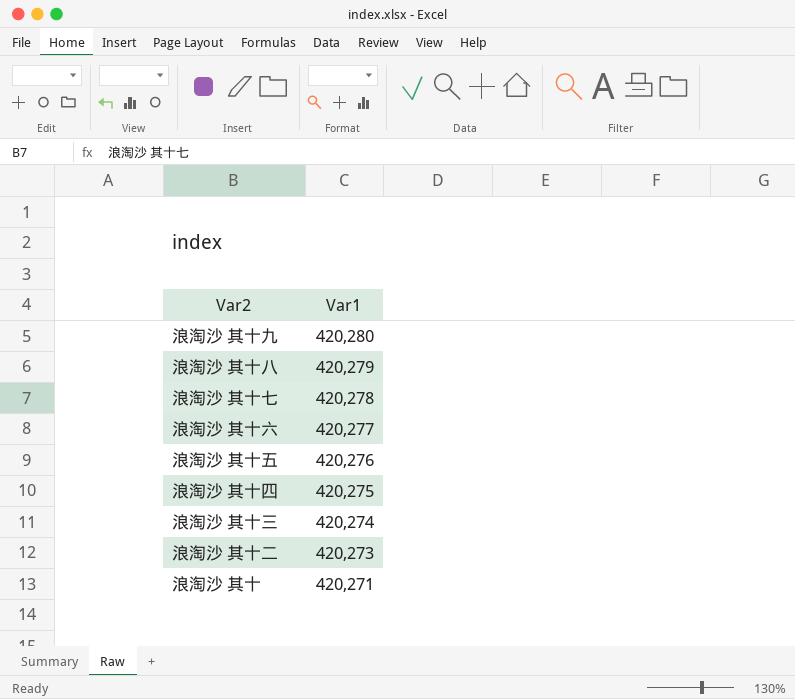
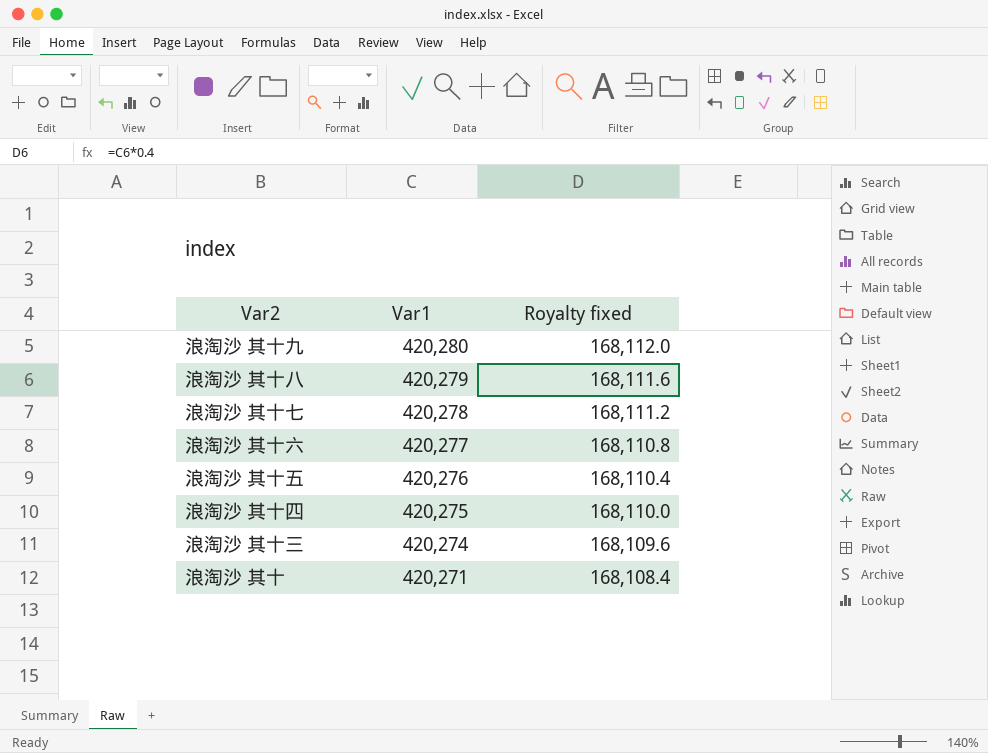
column Royalty fixed | formula: none -> [Var1] * 0.4
row 浪淘沙 其十二: 420,273 -> none

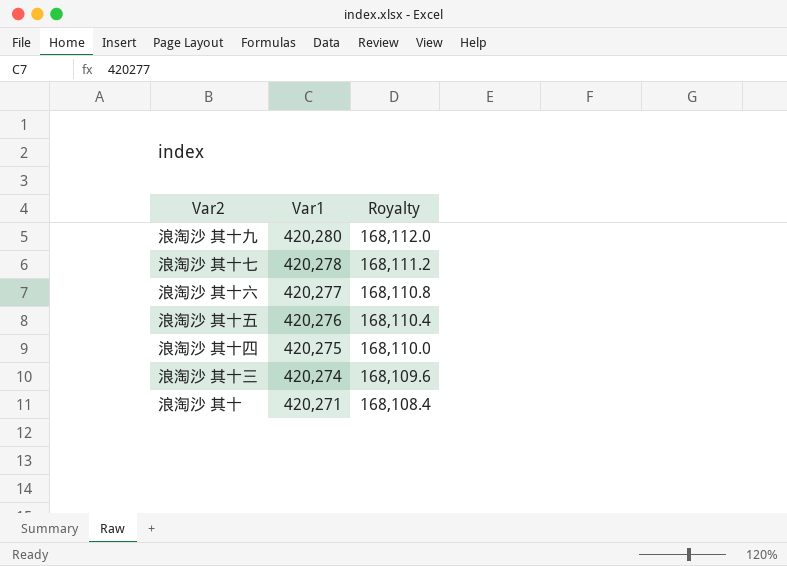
column name: Royalty fixed -> Royalty
row 浪淘沙 其十八: 420,279 | 168,111.6 -> none

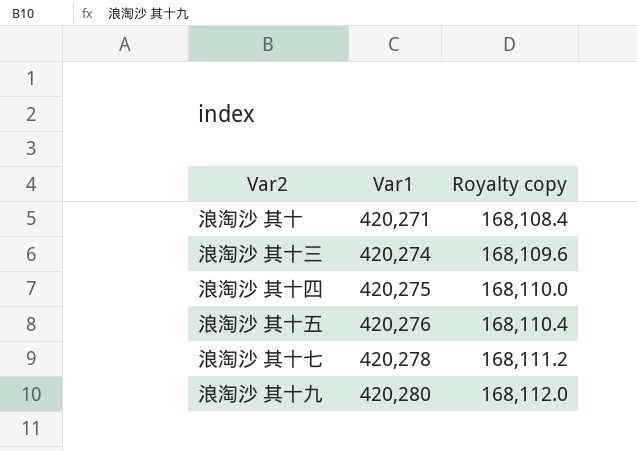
row order: Var1 descending -> Var1 ascending
column name: Royalty -> Royalty copy
row 浪淘沙 其十六: 420,277 | 168,110.8 -> none

